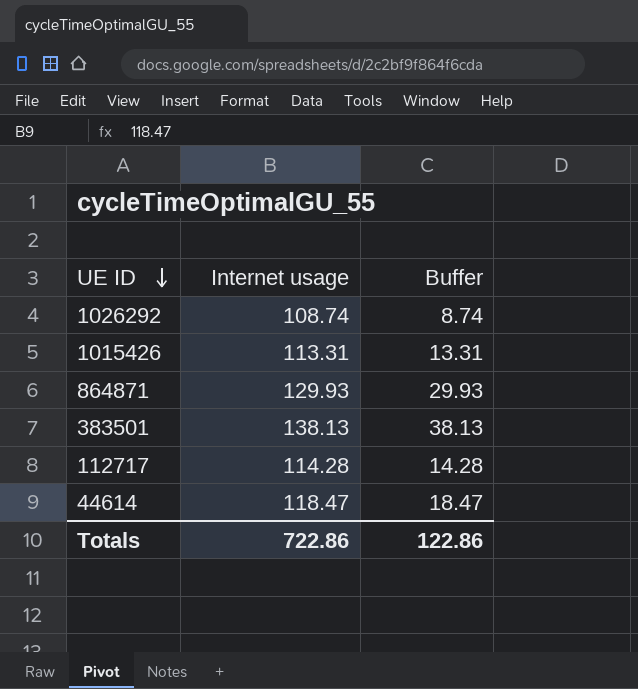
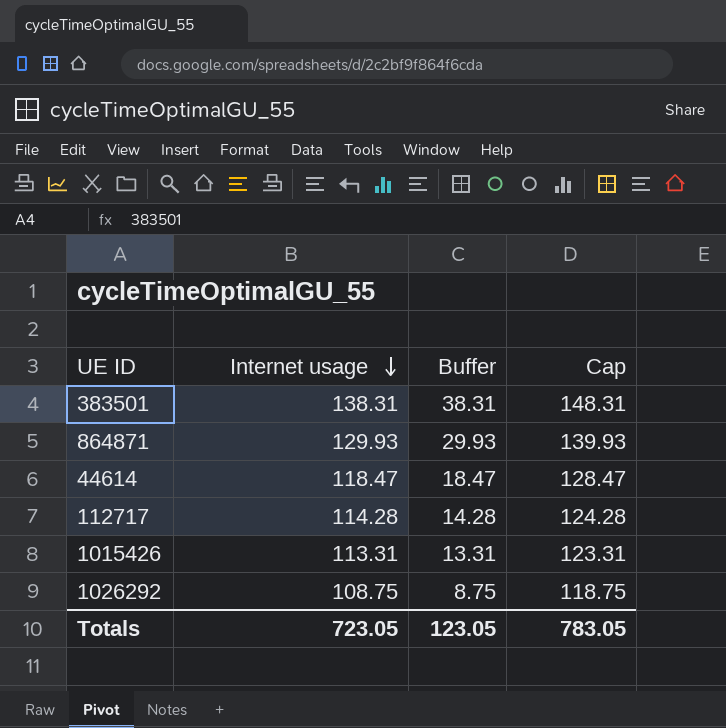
row order: UE ID descending -> Internet usage descending
column Cap | formula: none -> [Internet usage] + 10
383501 | Internet usage: 138.13 -> 138.31
383501 | Buffer: 38.13 -> 38.31
1026292 | Internet usage: 108.74 -> 108.75
1026292 | Buffer: 8.74 -> 8.75
Totals | Internet usage: 722.86 -> 723.05
Totals | Buffer: 122.86 -> 123.05

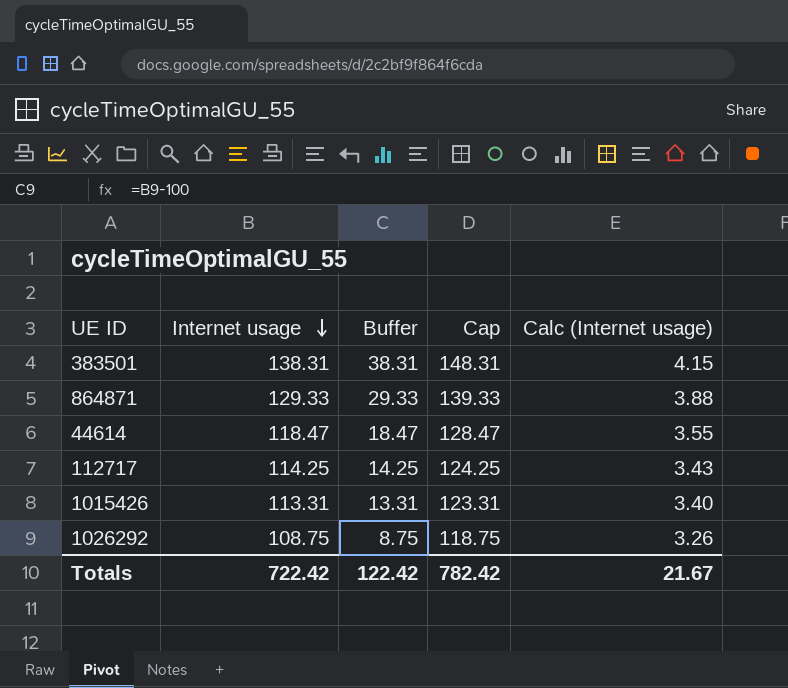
column Calc (Internet usage) | formula: none -> [Internet usage] * 0.03
864871 | Internet usage: 129.93 -> 129.33
864871 | Buffer: 29.93 -> 29.33
864871 | Cap: 139.93 -> 139.33
112717 | Internet usage: 114.28 -> 114.25
112717 | Buffer: 14.28 -> 14.25
112717 | Cap: 124.28 -> 124.25
Totals | Internet usage: 723.05 -> 722.42
Totals | Buffer: 123.05 -> 122.42
Totals | Cap: 783.05 -> 782.42

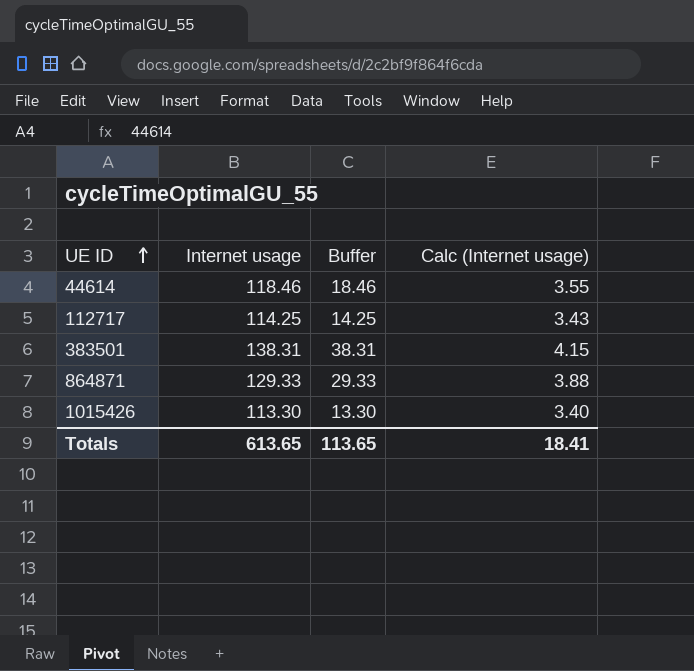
row order: Internet usage descending -> UE ID ascending
column Cap | formula: [Internet usage] + 10 -> none
row 1026292: 108.75 | 8.75 | 118.75 | 3.26 -> none
44614 | Internet usage: 118.47 -> 118.46
44614 | Buffer: 18.47 -> 18.46
1015426 | Internet usage: 113.31 -> 113.30
1015426 | Buffer: 13.31 -> 13.30
Totals | Internet usage: 722.42 -> 613.65
Totals | Buffer: 122.42 -> 113.65
Totals | Calc (Internet usage): 21.67 -> 18.41

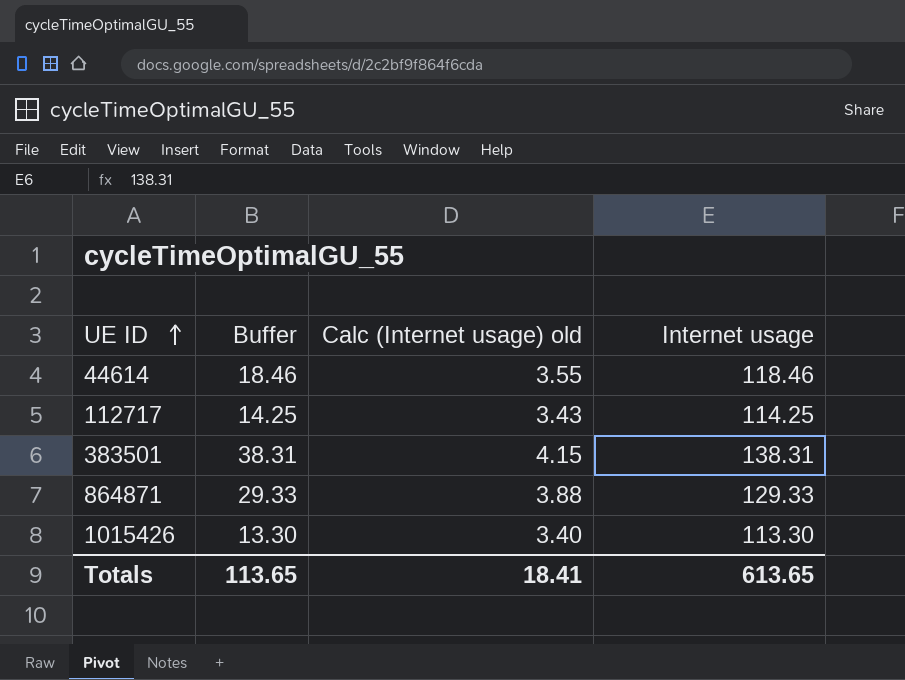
column name: Calc (Internet usage) -> Calc (Internet usage) old
column Internet usage | position: 2 -> 4

